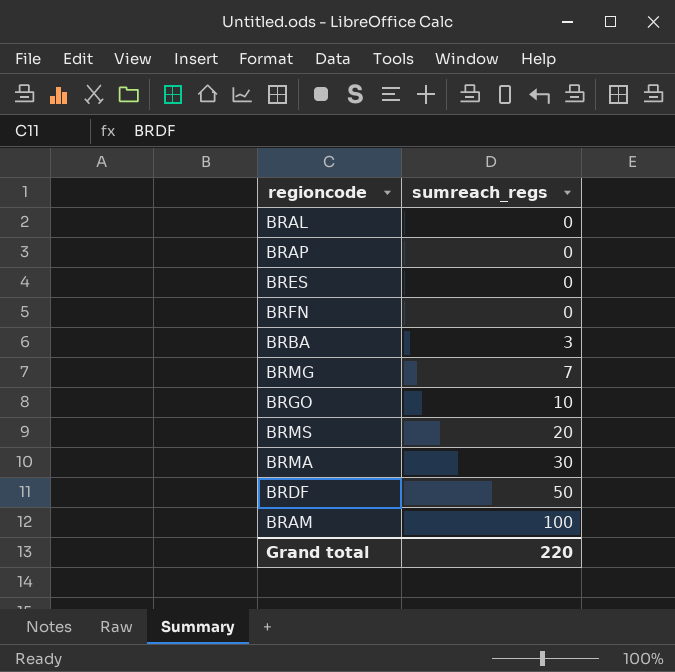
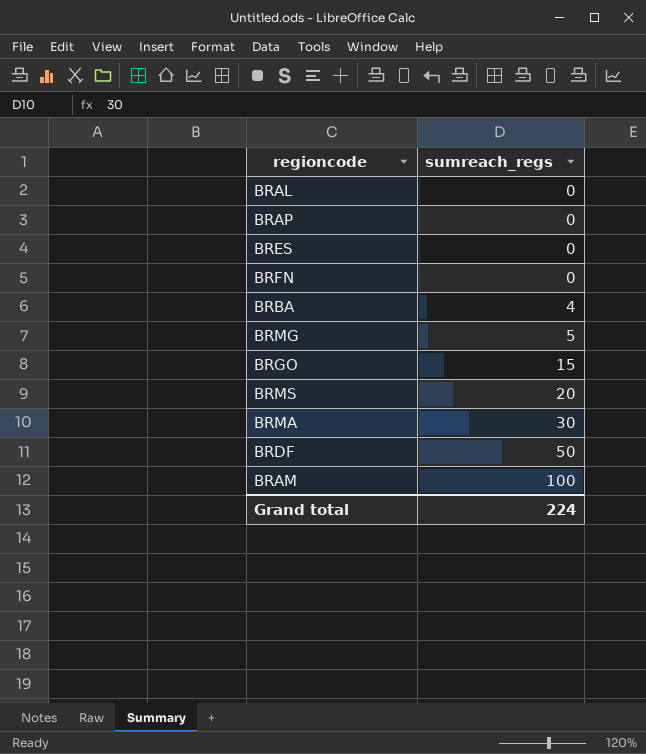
BRBA | sumreach_regs: 3 -> 4
BRMG | sumreach_regs: 7 -> 5
BRGO | sumreach_regs: 10 -> 15
Grand total | sumreach_regs: 220 -> 224

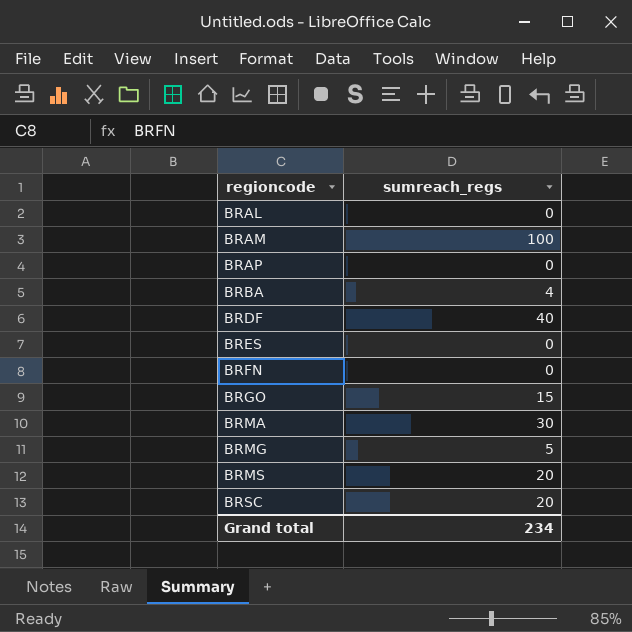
row order: sumreach_regs ascending -> regioncode ascending
BRDF | sumreach_regs: 50 -> 40
row BRSC: none -> 20
Grand total | sumreach_regs: 224 -> 234

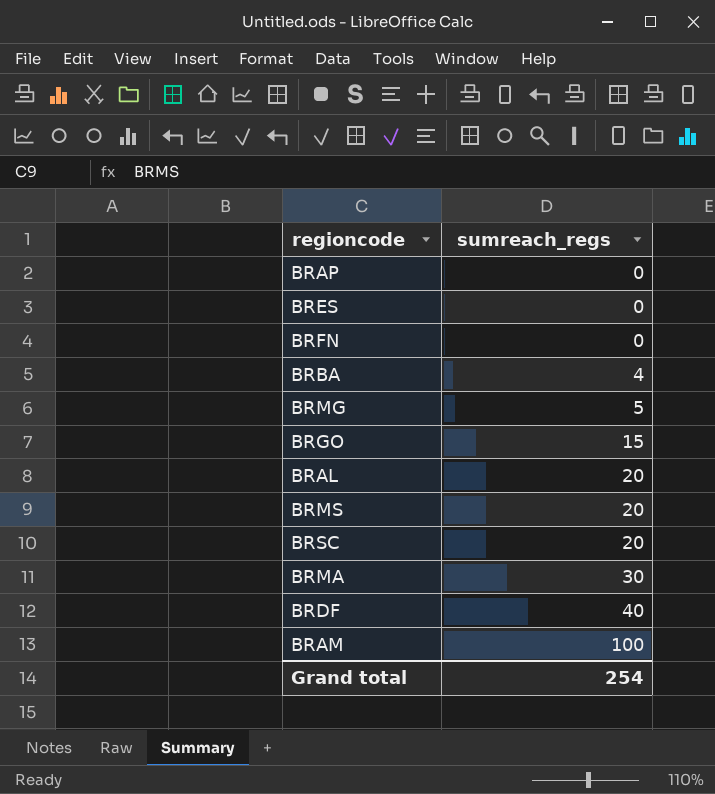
row order: regioncode ascending -> sumreach_regs ascending
BRAL | sumreach_regs: 0 -> 20
Grand total | sumreach_regs: 234 -> 254

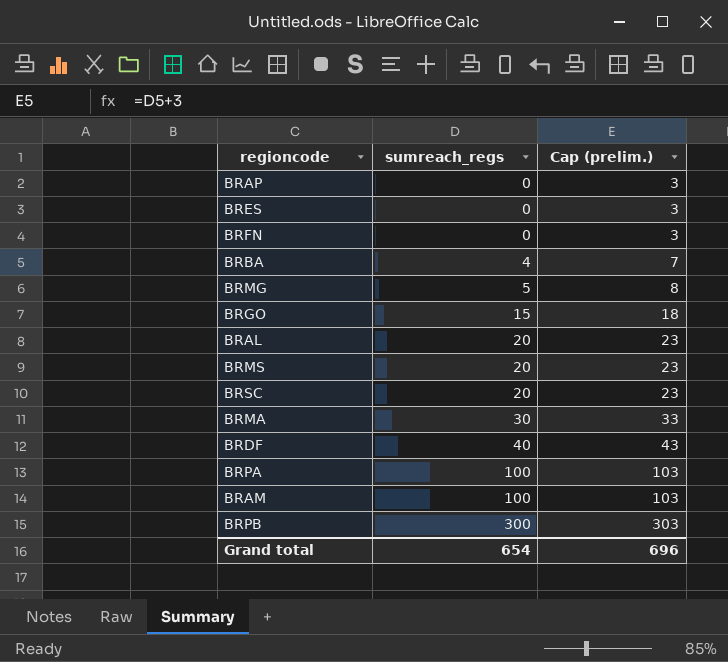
column Cap (prelim.) | formula: none -> [sumreach_regs] + 3
row BRPA: none -> 100 | 103
row BRPB: none -> 300 | 303
Grand total | sumreach_regs: 254 -> 654

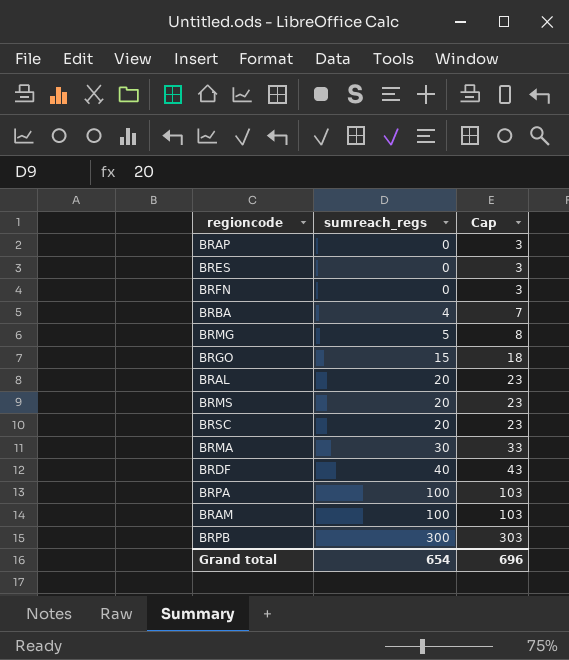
column name: Cap (prelim.) -> Cap

